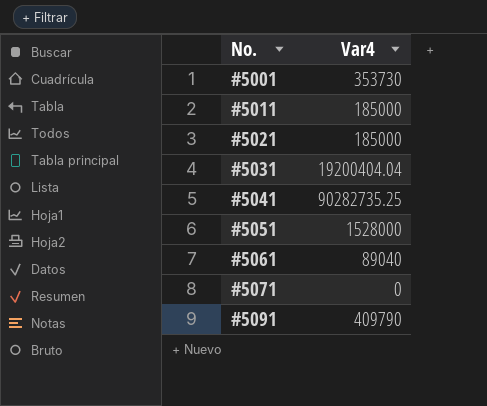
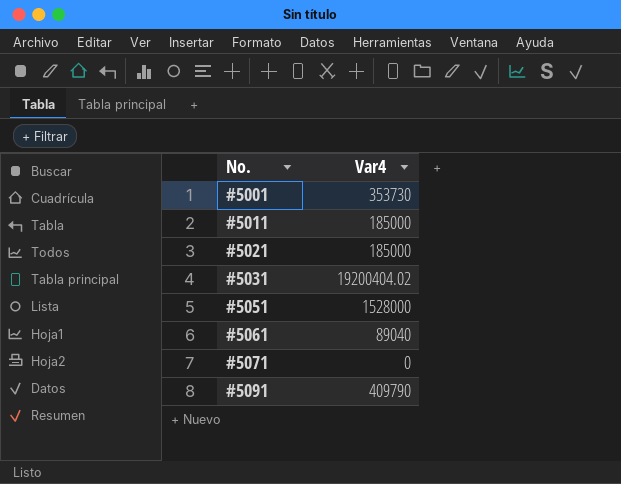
row #5041: 90282735.25 -> none
#5031 | Var4: 19200404.04 -> 19200404.02

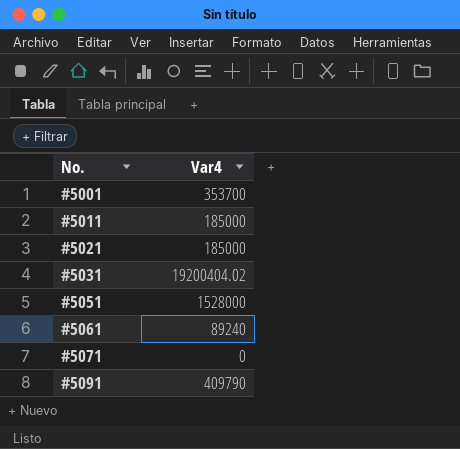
#5001 | Var4: 353730 -> 353700
#5061 | Var4: 89040 -> 89240

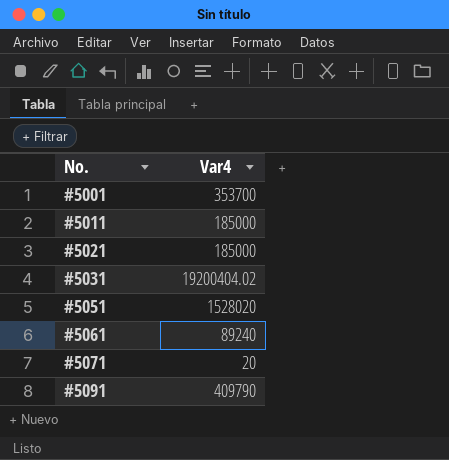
#5051 | Var4: 1528000 -> 1528020
#5071 | Var4: 0 -> 20

